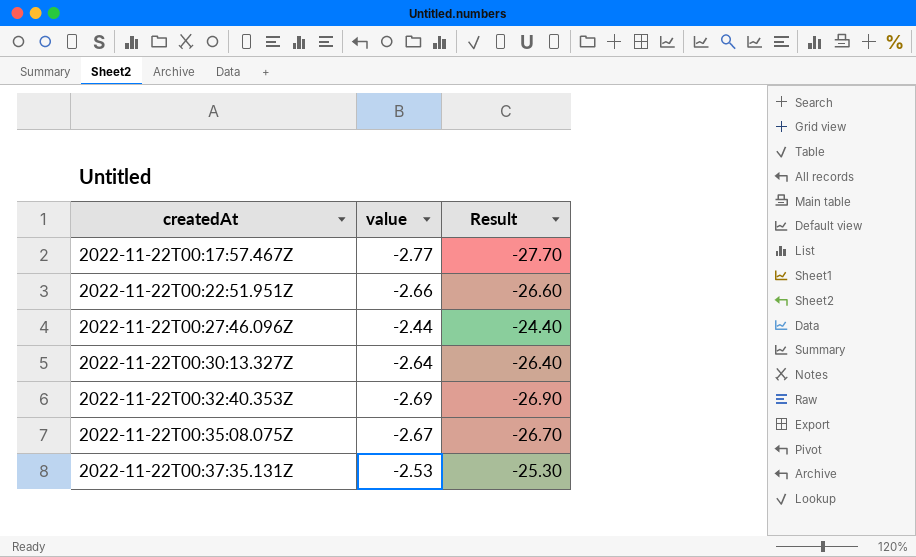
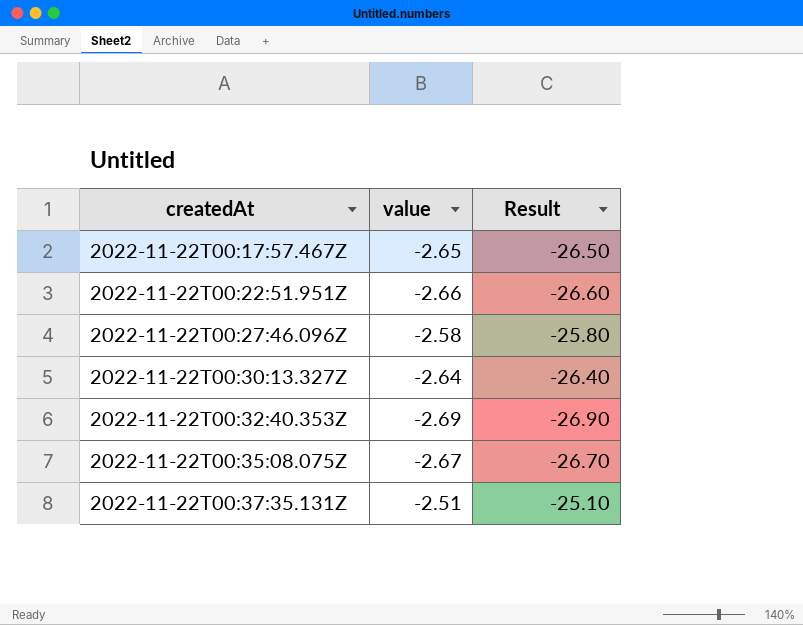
2022-11-22T00:17:57.467Z | value: -2.77 -> -2.65
2022-11-22T00:17:57.467Z | Result: -27.70 -> -26.50
2022-11-22T00:27:46.096Z | value: -2.44 -> -2.58
2022-11-22T00:27:46.096Z | Result: -24.40 -> -25.80
2022-11-22T00:37:35.131Z | value: -2.53 -> -2.51
2022-11-22T00:37:35.131Z | Result: -25.30 -> -25.10

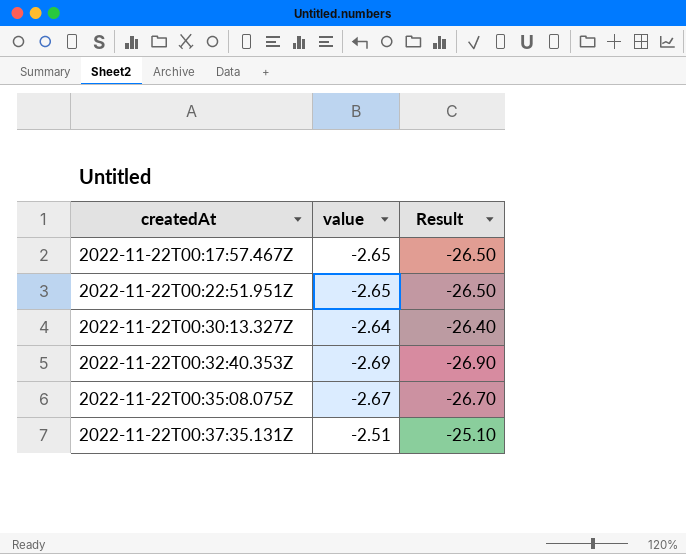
row 2022-11-22T00:27:46.096Z: -2.58 | -25.80 -> none
2022-11-22T00:22:51.951Z | value: -2.66 -> -2.65
2022-11-22T00:22:51.951Z | Result: -26.60 -> -26.50

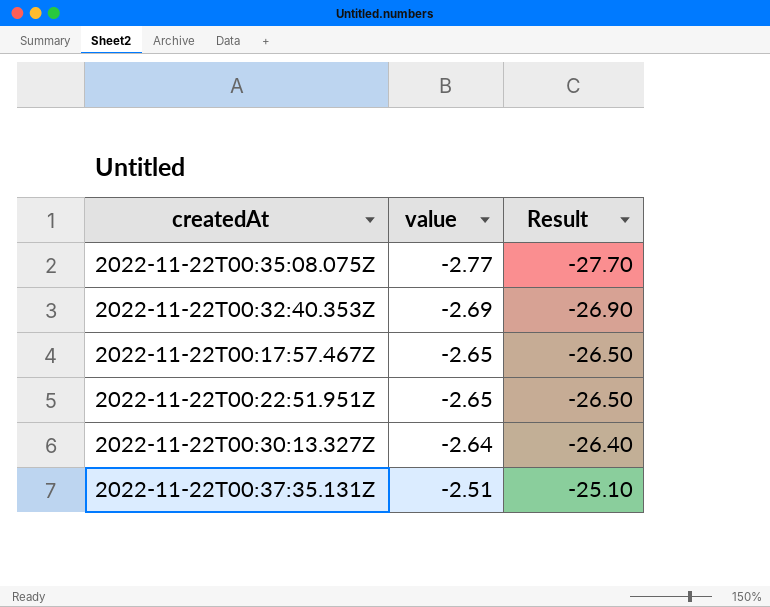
row order: createdAt ascending -> value ascending
2022-11-22T00:35:08.075Z | value: -2.67 -> -2.77
2022-11-22T00:35:08.075Z | Result: -26.70 -> -27.70

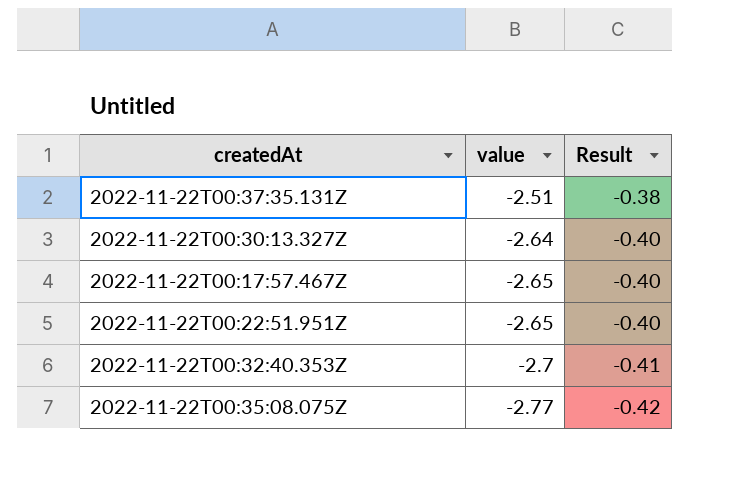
row order: value ascending -> value descending
column Result | formula: [value] * 10 -> [value] * 0.15
2022-11-22T00:32:40.353Z | value: -2.69 -> -2.7

